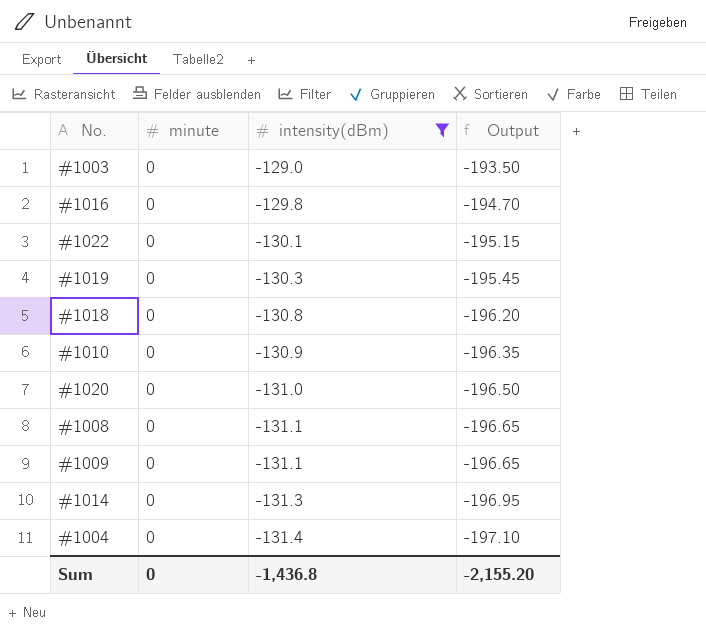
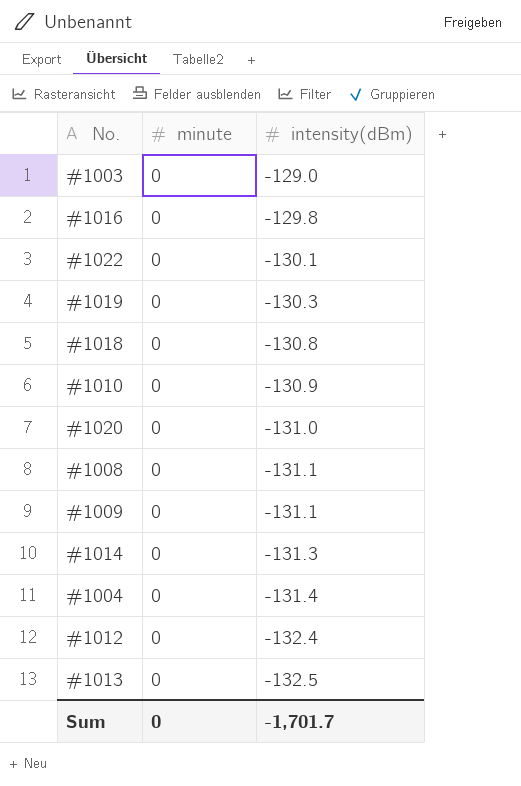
filter: intensity(dBm) >= -131.4 -> none
column Output | formula: [intensity(dBm)] * 1.5 -> none
Sum | intensity(dBm): -1,436.8 -> -1,701.7

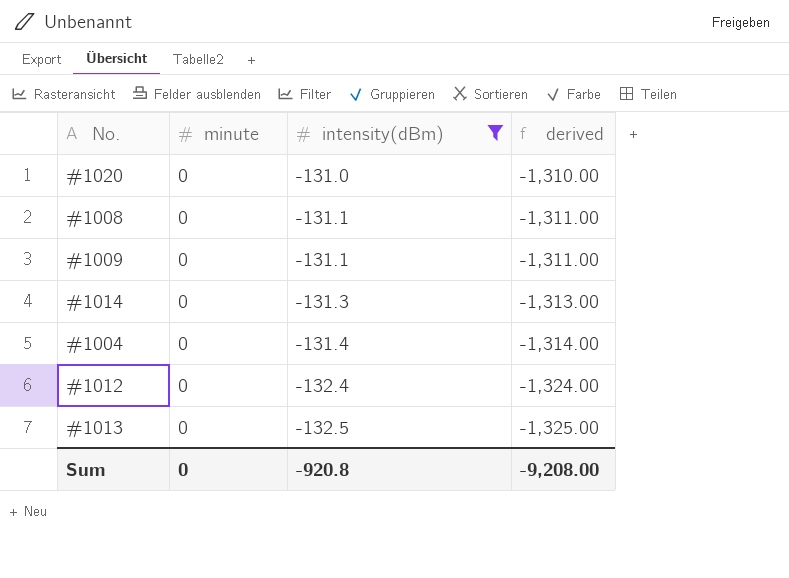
filter: none -> intensity(dBm) <= -131.0
column derived | formula: none -> [intensity(dBm)] * 10
Sum | intensity(dBm): -1,701.7 -> -920.8

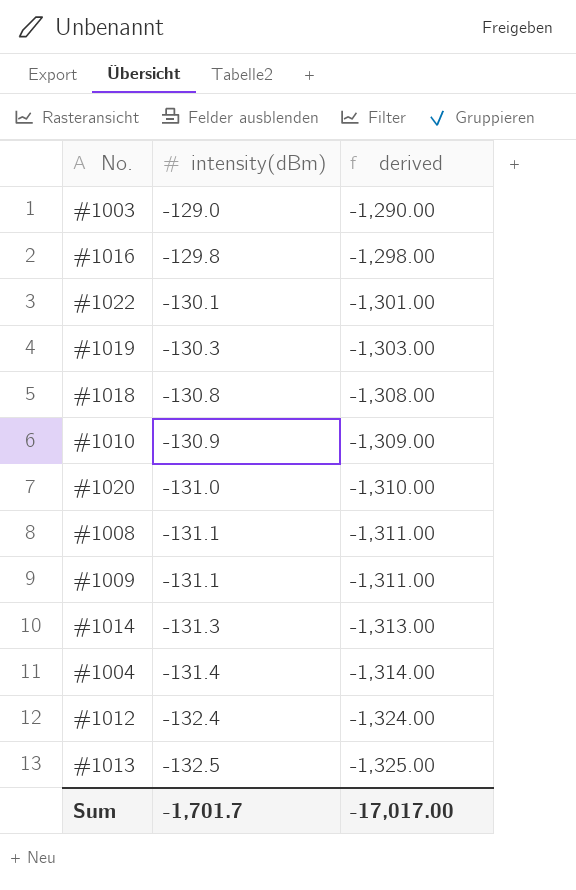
filter: intensity(dBm) <= -131.0 -> none
column minute | position: 2 -> none
Sum | intensity(dBm): -920.8 -> -1,701.7
Sum | derived: -9,208.00 -> -17,017.00

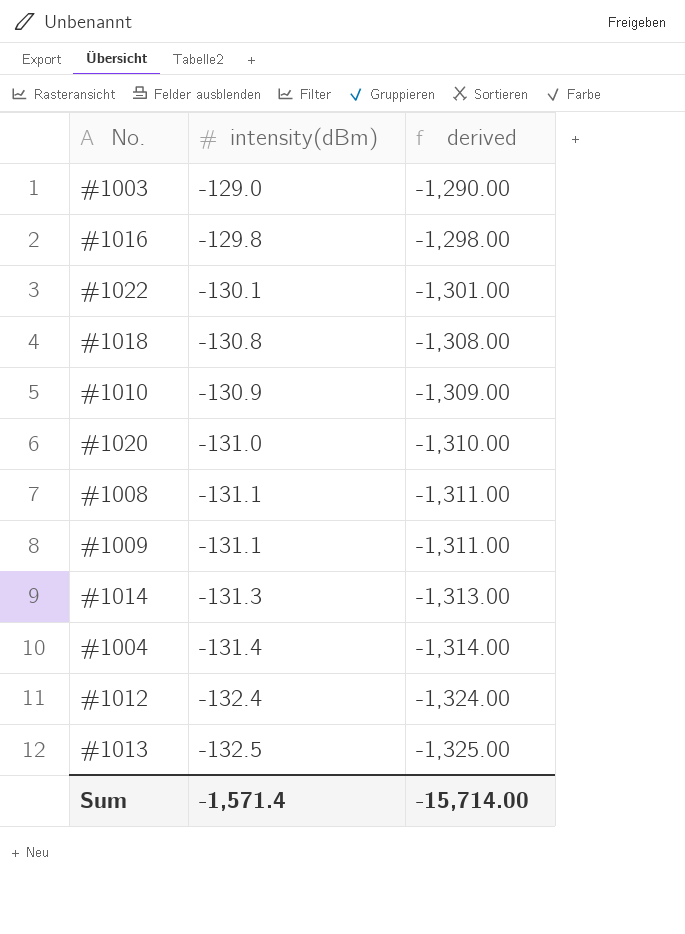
row #1019: -130.3 | -1,303.00 -> none
Sum | intensity(dBm): -1,701.7 -> -1,571.4
Sum | derived: -17,017.00 -> -15,714.00

